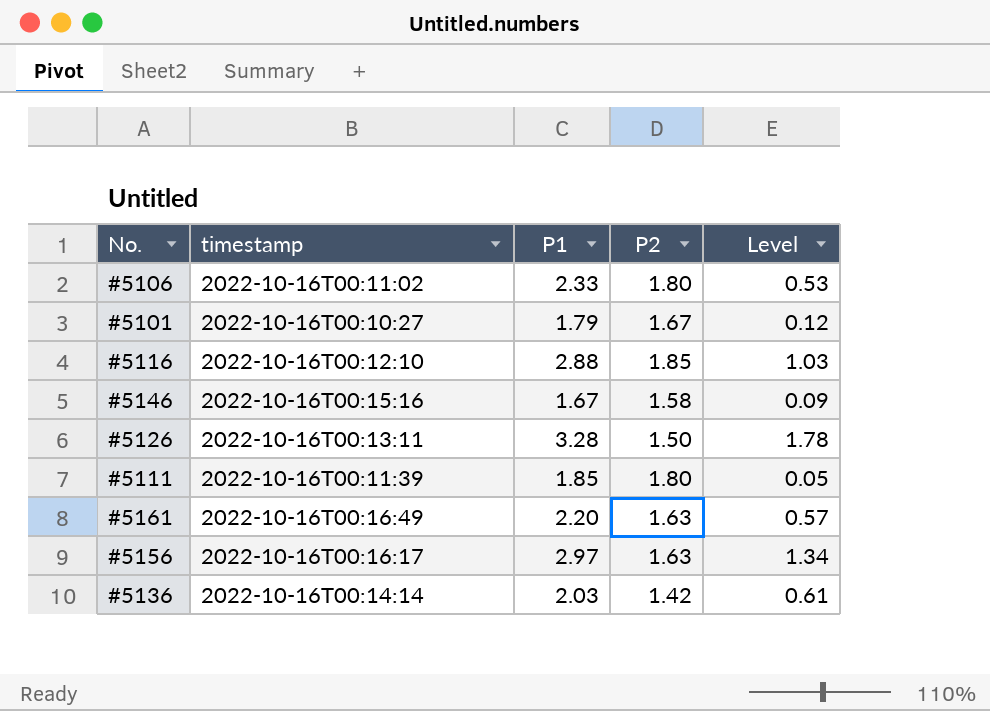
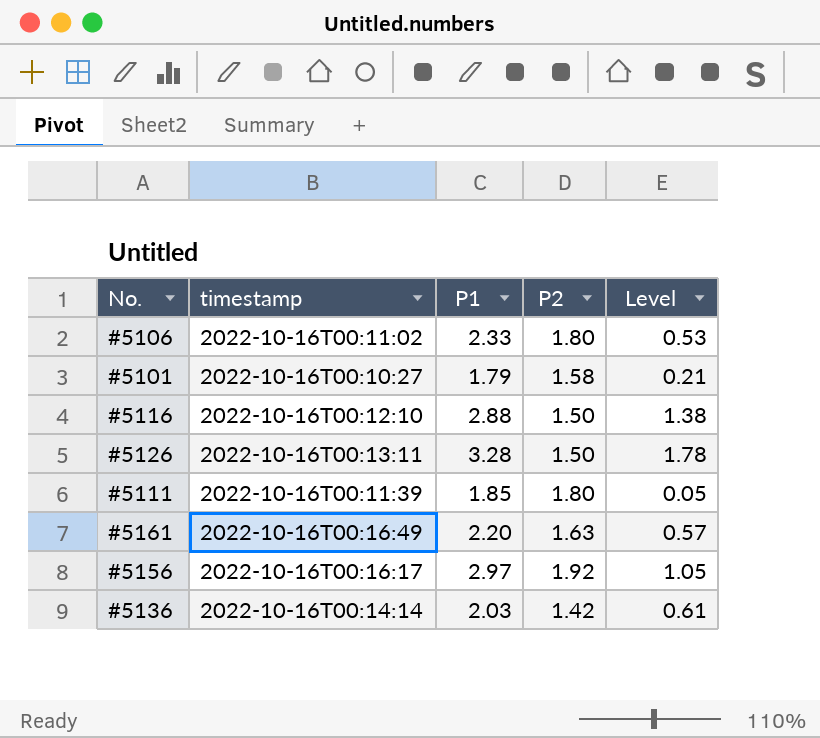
row #5146: 2022-10-16T00:15:16 | 1.67 | 1.58 | 0.09 -> none
#5101 | P2: 1.67 -> 1.58
#5101 | Level: 0.12 -> 0.21
#5116 | P2: 1.85 -> 1.50
#5116 | Level: 1.03 -> 1.38
#5156 | P2: 1.63 -> 1.92
#5156 | Level: 1.34 -> 1.05

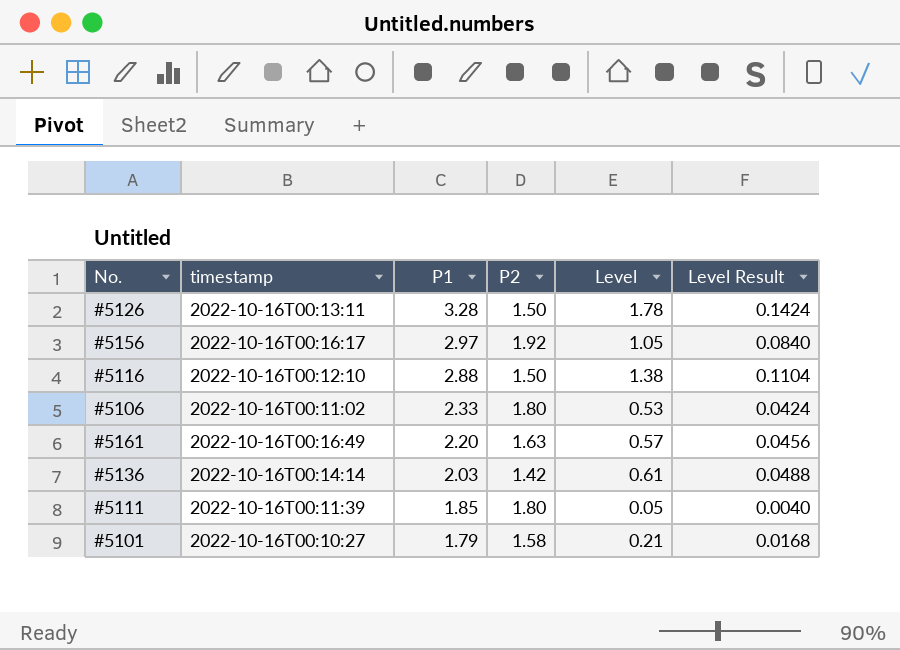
row order: none -> P1 descending
column Level Result | formula: none -> [Level] * 0.08

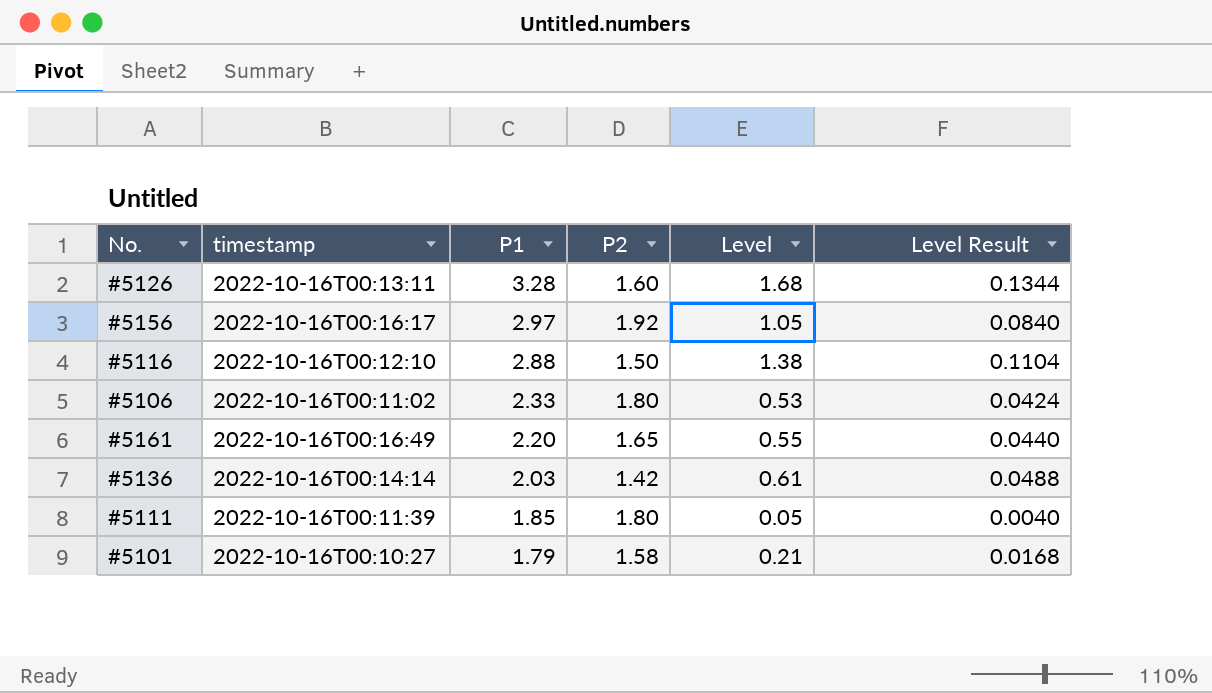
#5126 | P2: 1.50 -> 1.60
#5126 | Level: 1.78 -> 1.68
#5126 | Level Result: 0.1424 -> 0.1344
#5161 | P2: 1.63 -> 1.65
#5161 | Level: 0.57 -> 0.55
#5161 | Level Result: 0.0456 -> 0.0440

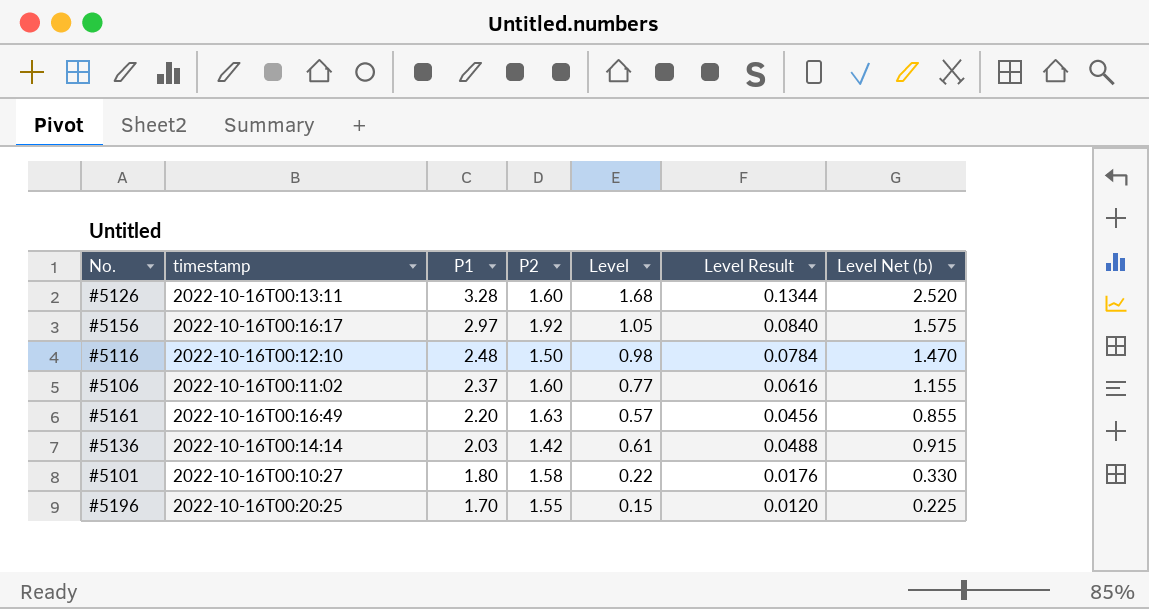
column Level Net (b) | formula: none -> [Level] * 1.5
row #5111: 2022-10-16T00:11:39 | 1.85 | 1.80 | 0.05 | 0.0040 -> none
#5116 | P1: 2.88 -> 2.48
#5116 | Level: 1.38 -> 0.98
#5116 | Level Result: 0.1104 -> 0.0784
#5106 | P1: 2.33 -> 2.37
#5106 | P2: 1.80 -> 1.60
#5106 | Level: 0.53 -> 0.77
#5106 | Level Result: 0.0424 -> 0.0616
#5161 | P2: 1.65 -> 1.63
#5161 | Level: 0.55 -> 0.57
#5161 | Level Result: 0.0440 -> 0.0456
#5101 | P1: 1.79 -> 1.80
#5101 | Level: 0.21 -> 0.22
#5101 | Level Result: 0.0168 -> 0.0176
row #5196: none -> 2022-10-16T00:20:25 | 1.70 | 1.55 | 0.15 | 0.0120 | 0.225

